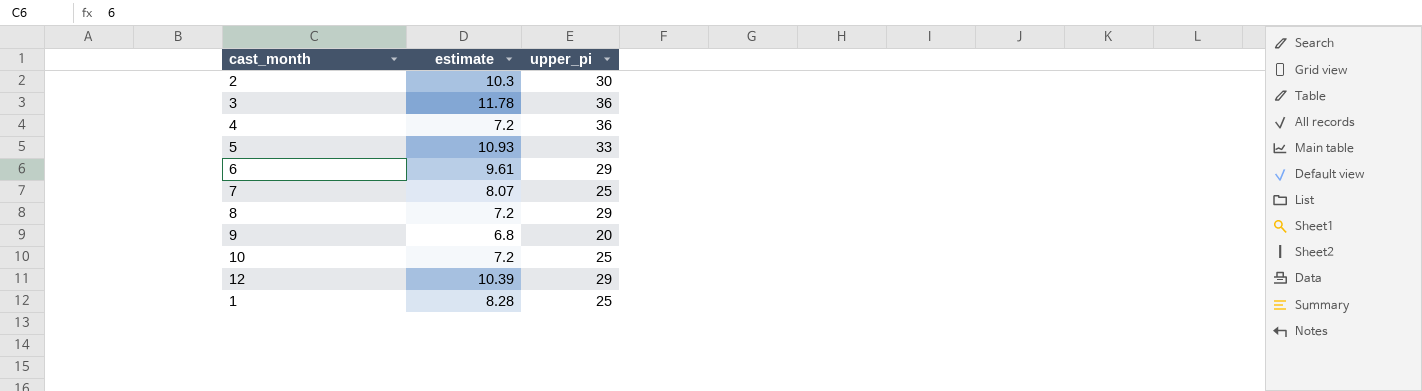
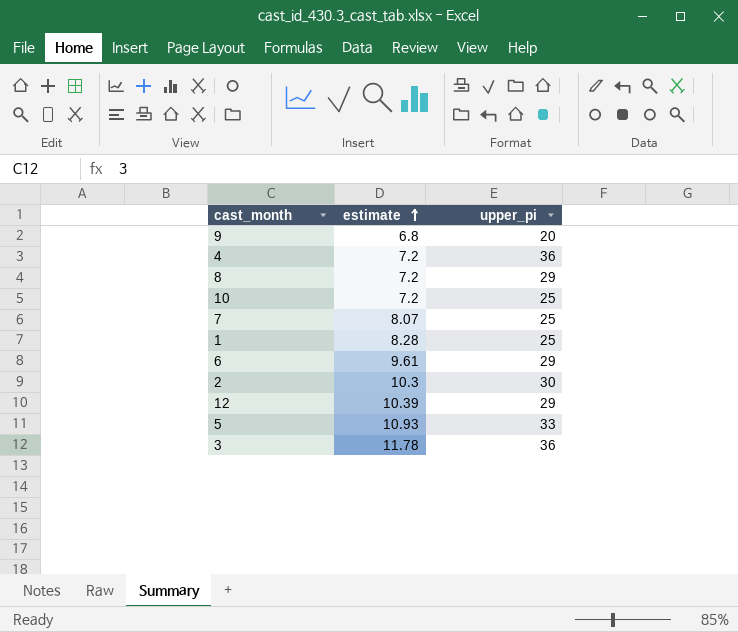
row order: none -> estimate ascending

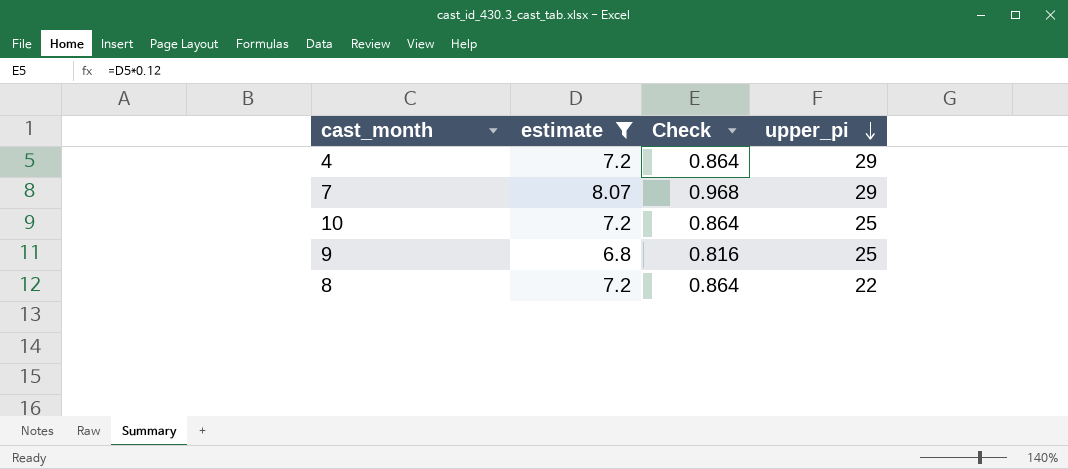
filter: none -> estimate <= 8.07
row order: estimate ascending -> upper_pi descending
column Check | formula: none -> [estimate] * 0.12
4 | upper_pi: 36 -> 29
7 | upper_pi: 25 -> 29
9 | upper_pi: 20 -> 25
8 | upper_pi: 29 -> 22

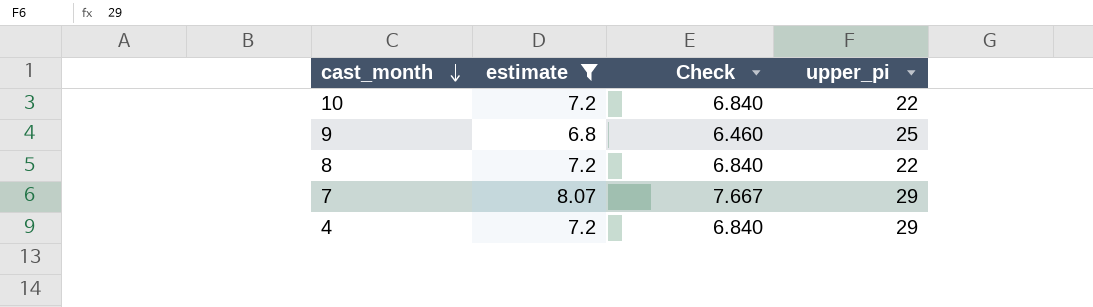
row order: upper_pi descending -> cast_month descending
column Check | formula: [estimate] * 0.12 -> [estimate] * 0.95
10 | upper_pi: 25 -> 22

